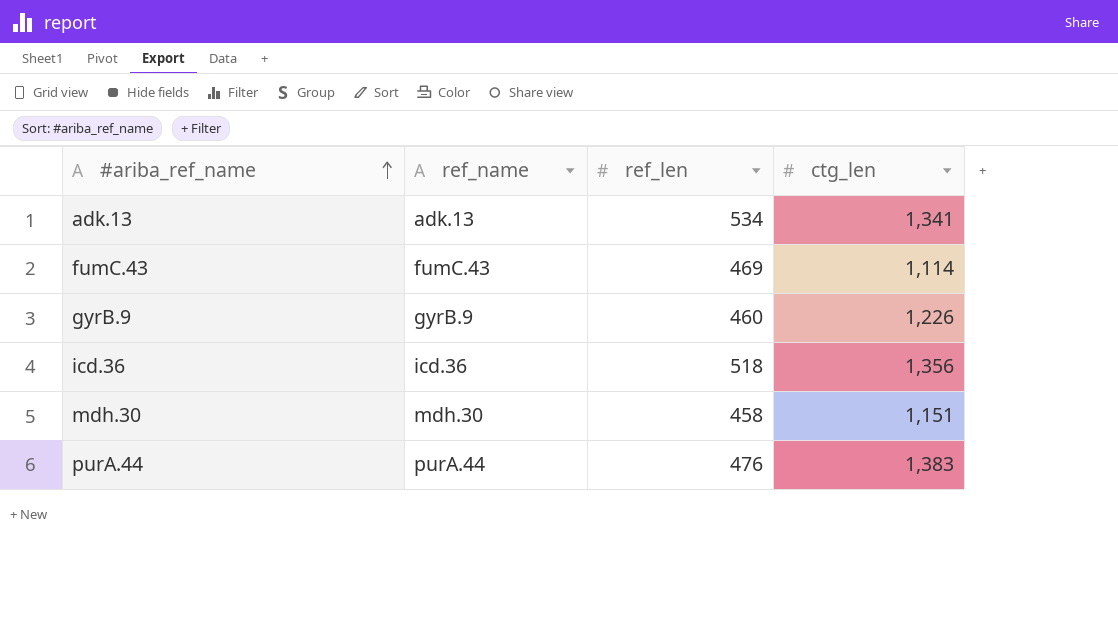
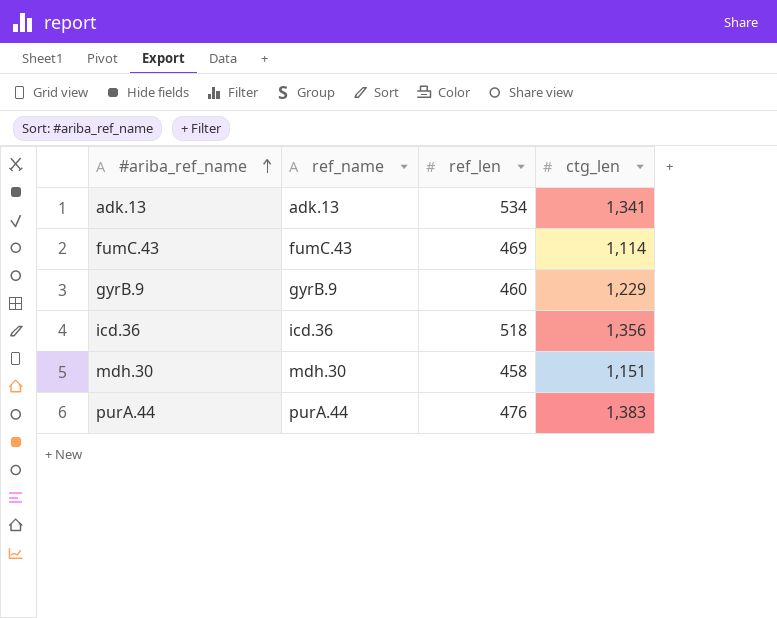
gyrB.9 | ctg_len: 1,226 -> 1,229

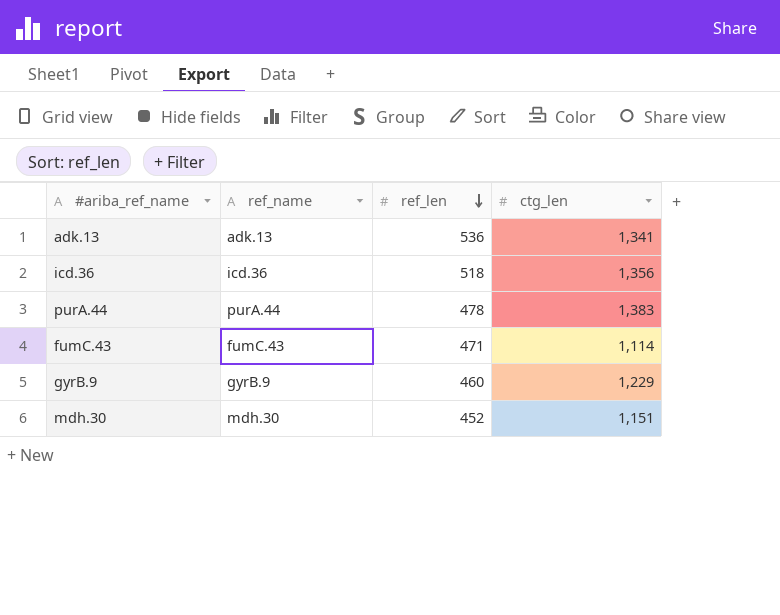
row order: #ariba_ref_name ascending -> ref_len descending
adk.13 | ref_len: 534 -> 536
purA.44 | ref_len: 476 -> 478
fumC.43 | ref_len: 469 -> 471
mdh.30 | ref_len: 458 -> 452

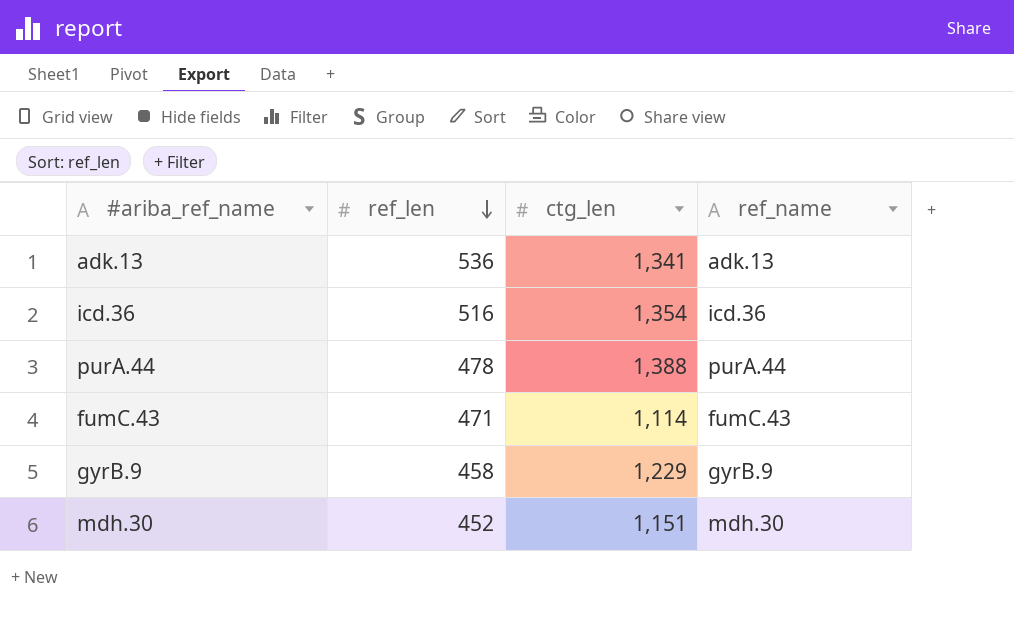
column ref_name | position: 2 -> 4
icd.36 | ref_len: 518 -> 516
icd.36 | ctg_len: 1,356 -> 1,354
purA.44 | ctg_len: 1,383 -> 1,388
gyrB.9 | ref_len: 460 -> 458

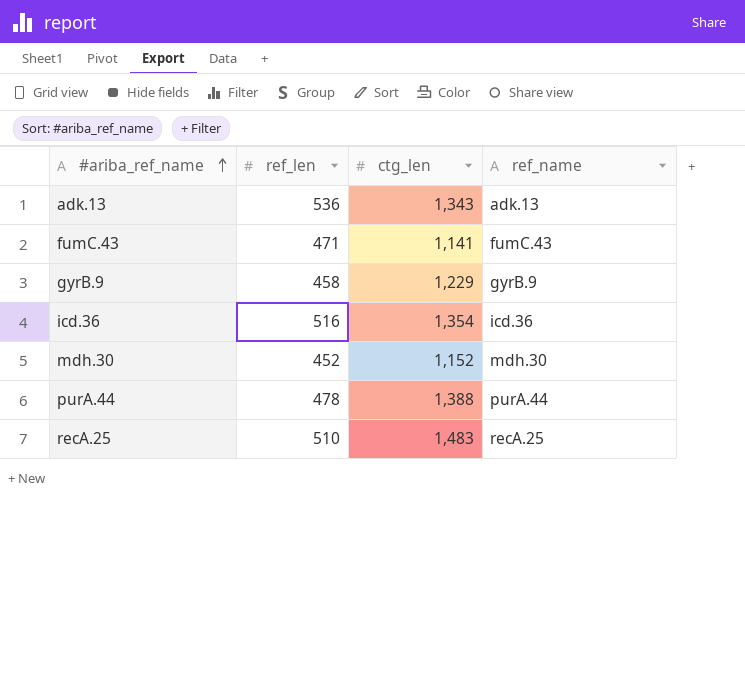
row order: ref_len descending -> #ariba_ref_name ascending
adk.13 | ctg_len: 1,341 -> 1,343
fumC.43 | ctg_len: 1,114 -> 1,141
mdh.30 | ctg_len: 1,151 -> 1,152
row recA.25: none -> 510 | 1,483 | recA.25

